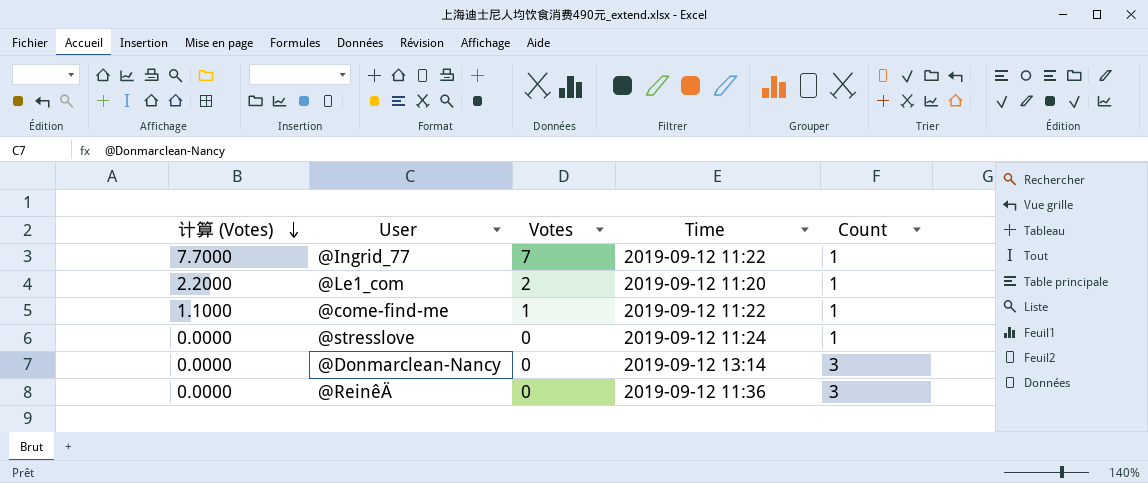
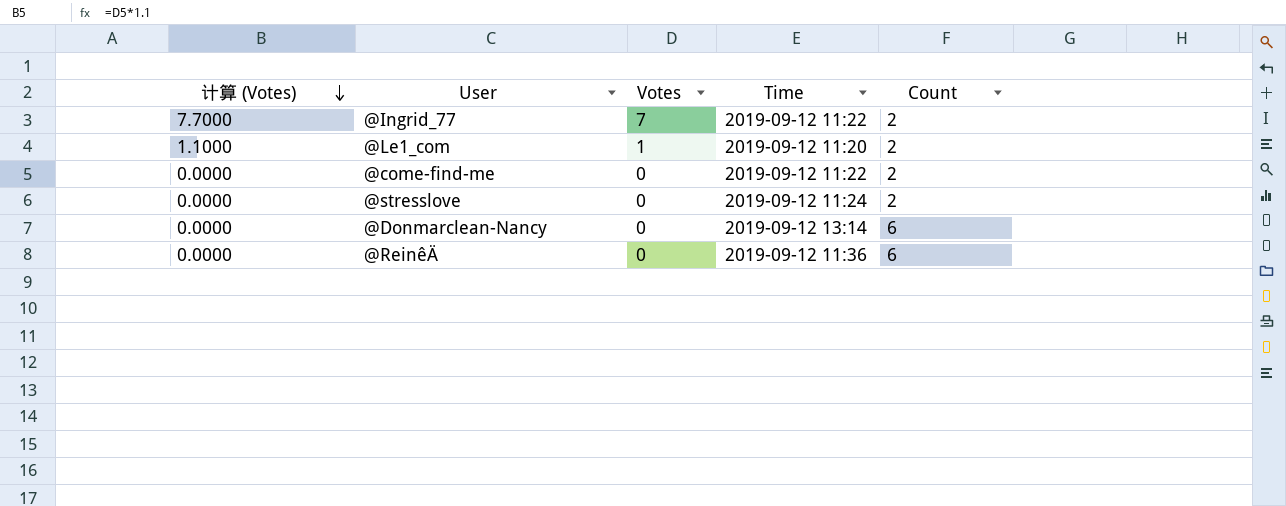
@Ingrid_77 | Count: 1 -> 2
@Le1_com | 计算 (Votes): 2.2000 -> 1.1000
@Le1_com | Votes: 2 -> 1
@Le1_com | Count: 1 -> 2
@come-find-me | 计算 (Votes): 1.1000 -> 0.0000
@come-find-me | Votes: 1 -> 0
@come-find-me | Count: 1 -> 2
@stresslove | Count: 1 -> 2
@Donmarclean-Nancy | Count: 3 -> 6
@ReinêÄ | Count: 3 -> 6

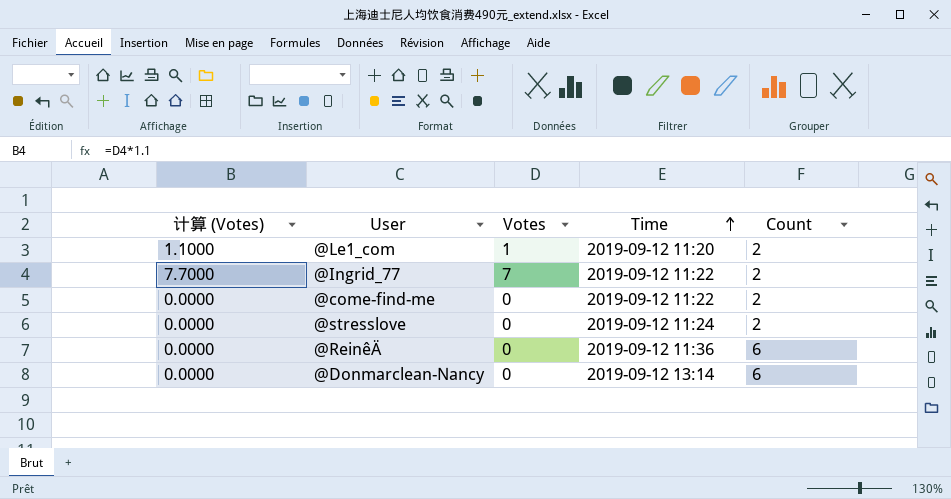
row order: 计算 (Votes) descending -> Time ascending

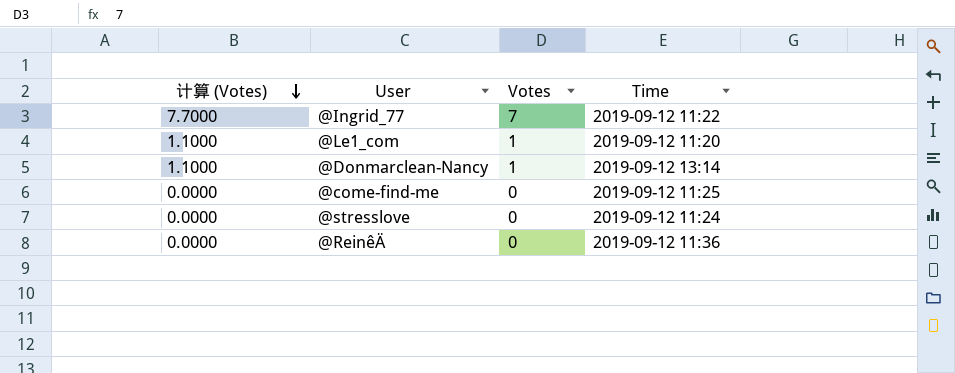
row order: Time ascending -> 计算 (Votes) descending
column Count | position: 5 -> none
@Donmarclean-Nancy | 计算 (Votes): 0.0000 -> 1.1000
@Donmarclean-Nancy | Votes: 0 -> 1
@come-find-me | Time: 2019-09-12 11:22 -> 2019-09-12 11:25

